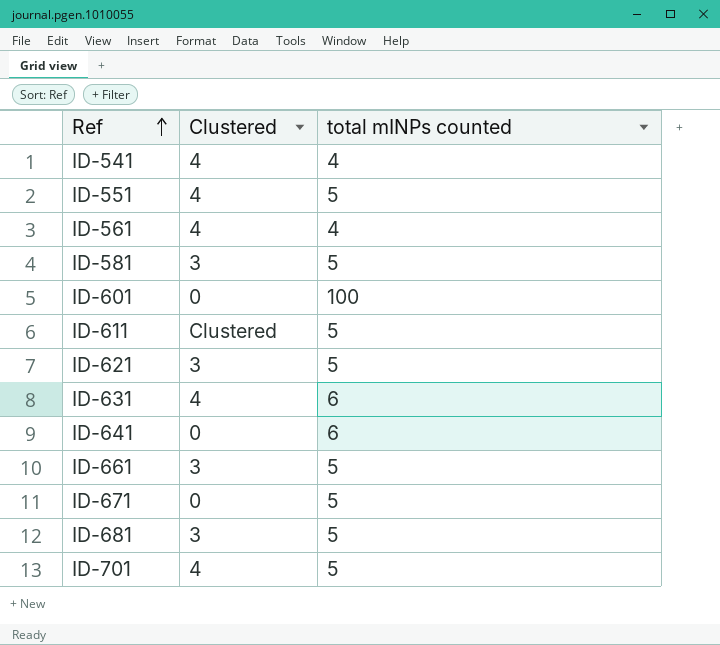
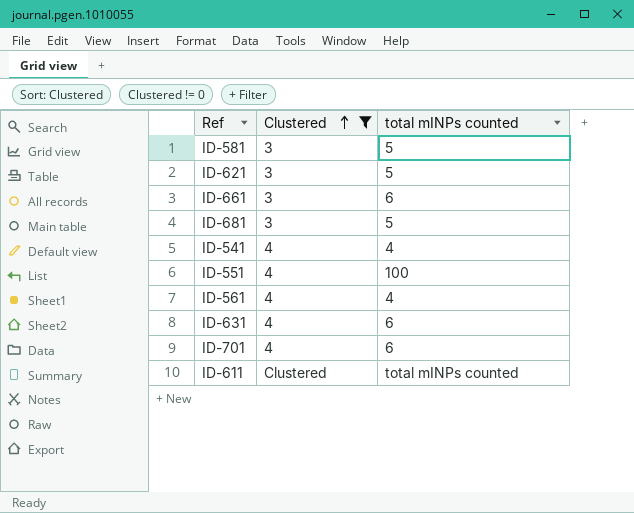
filter: none -> Clustered != 0
row order: Ref ascending -> Clustered ascending
ID-661 | total mINPs counted: 5 -> 6
ID-551 | total mINPs counted: 5 -> 100
ID-701 | total mINPs counted: 5 -> 6
ID-611 | total mINPs counted: 5 -> total mINPs counted

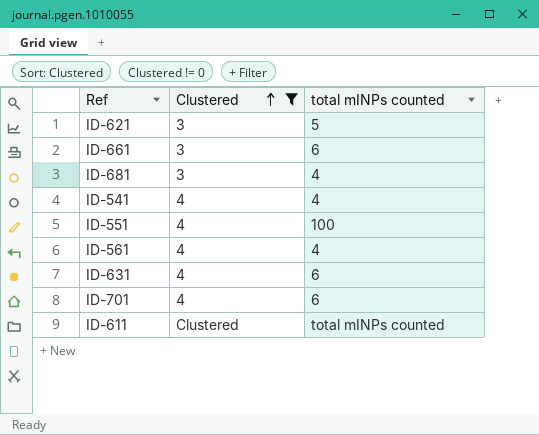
row ID-581: 3 | 5 -> none
ID-681 | total mINPs counted: 5 -> 4

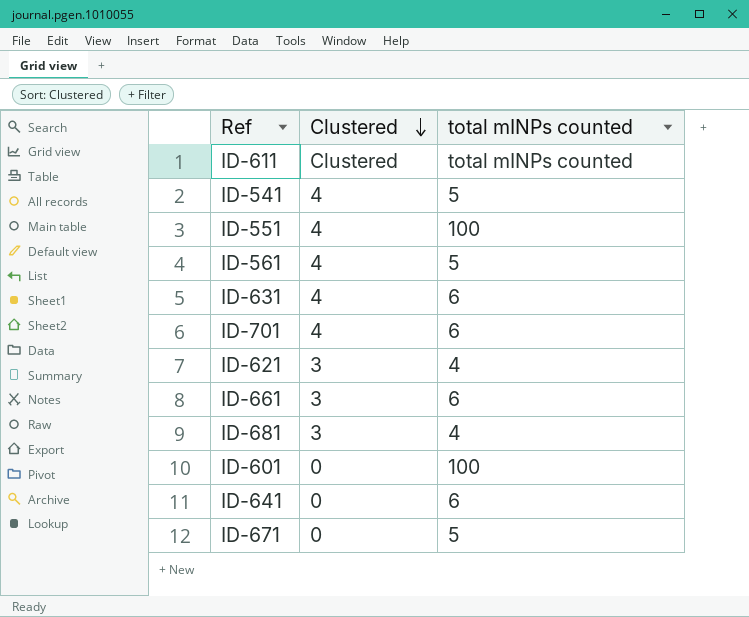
filter: Clustered != 0 -> none
row order: Clustered ascending -> Clustered descending
ID-541 | total mINPs counted: 4 -> 5
ID-561 | total mINPs counted: 4 -> 5
ID-621 | total mINPs counted: 5 -> 4

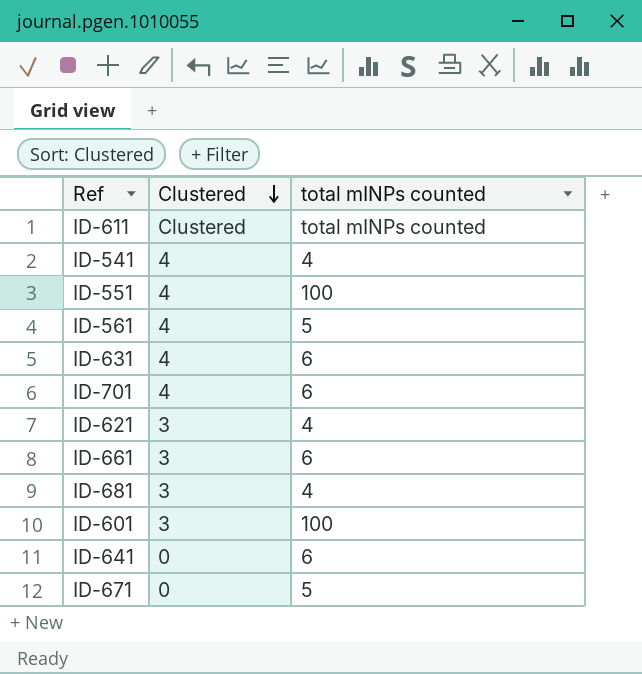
ID-541 | total mINPs counted: 5 -> 4
ID-601 | Clustered: 0 -> 3

